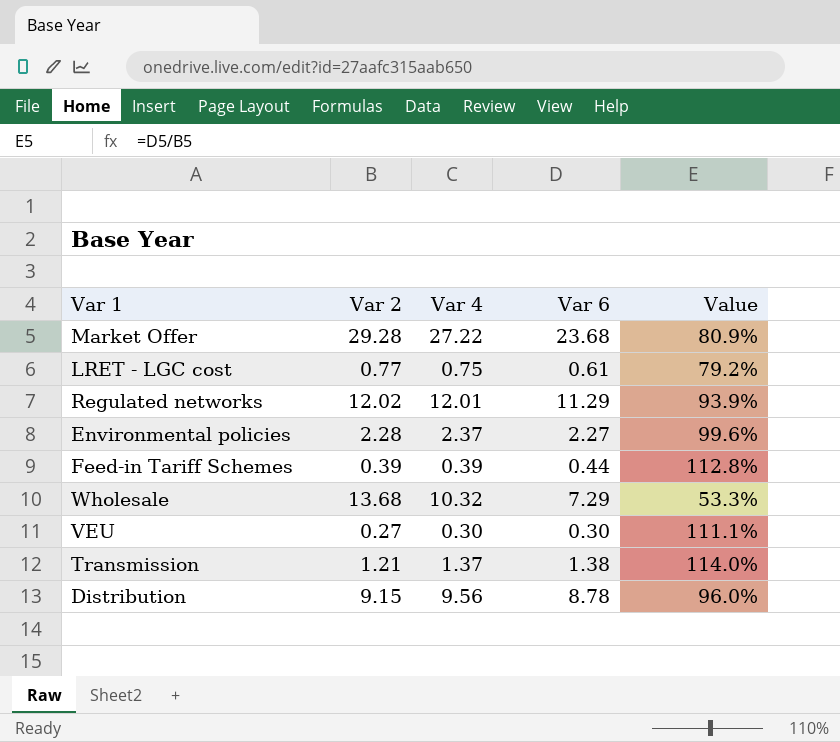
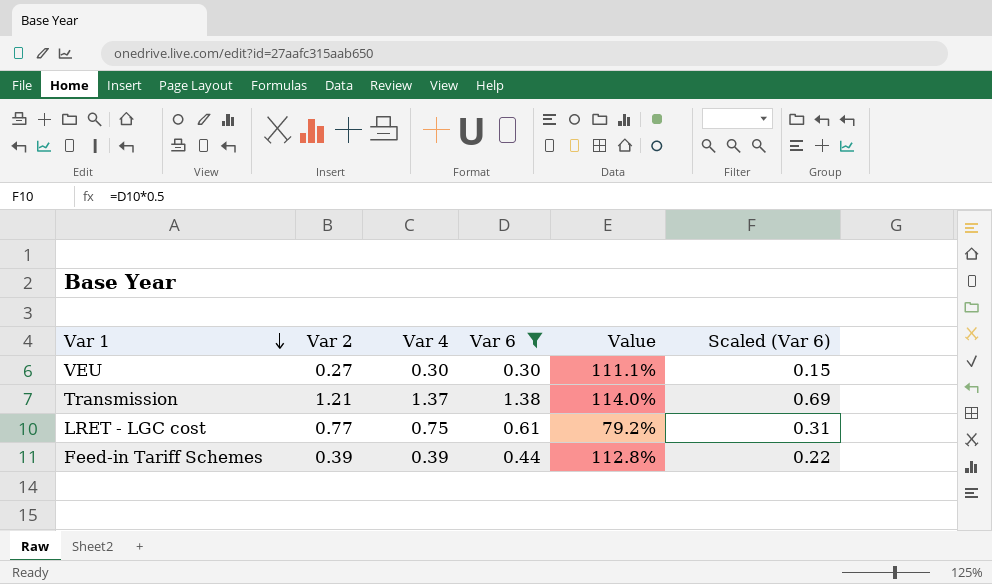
filter: none -> Var 6 <= 1.38
row order: none -> Var 1 descending
column Scaled (Var 6) | formula: none -> [Var 6] * 0.5

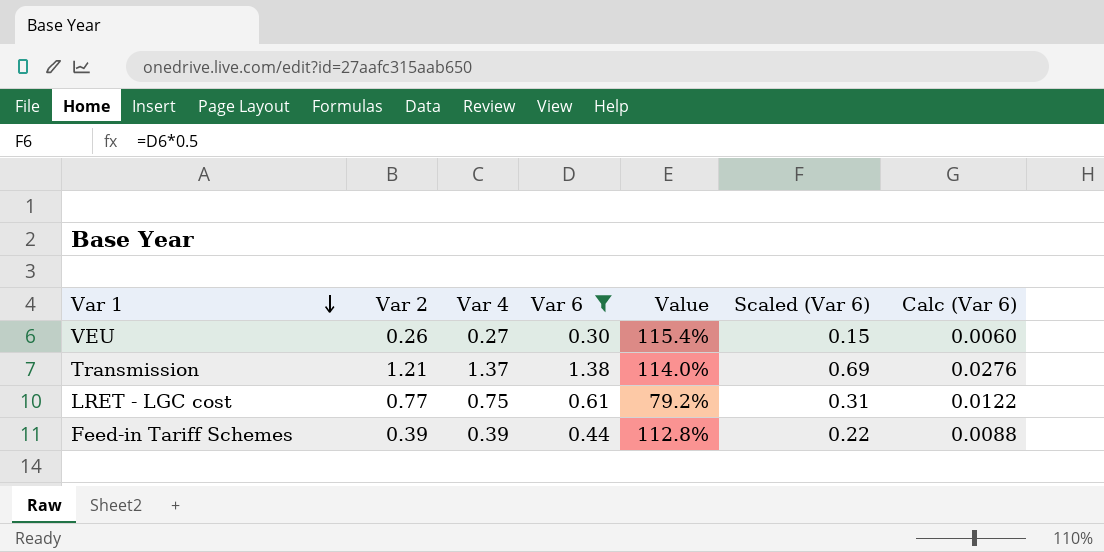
column Calc (Var 6) | formula: none -> [Var 6] * 0.02
VEU | Var 2: 0.27 -> 0.26
VEU | Var 4: 0.30 -> 0.27
VEU | Value: 111.1% -> 115.4%

